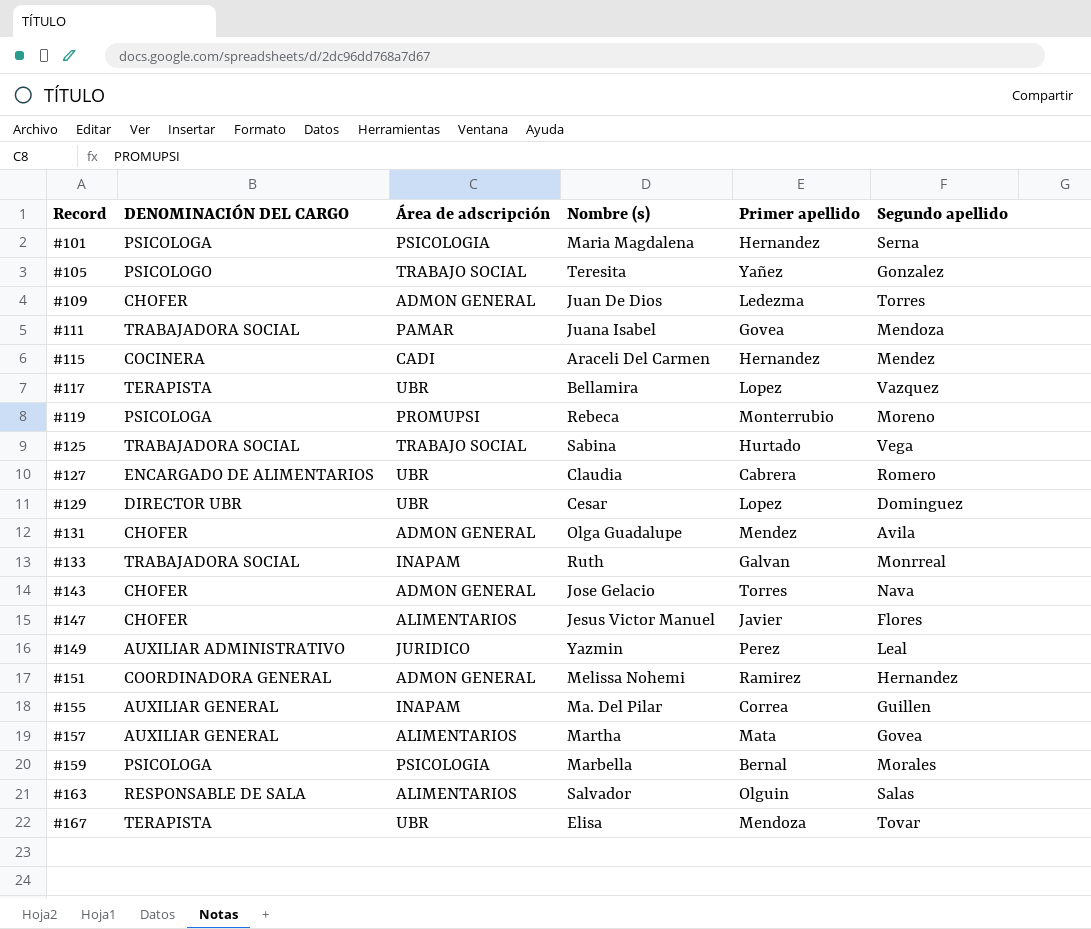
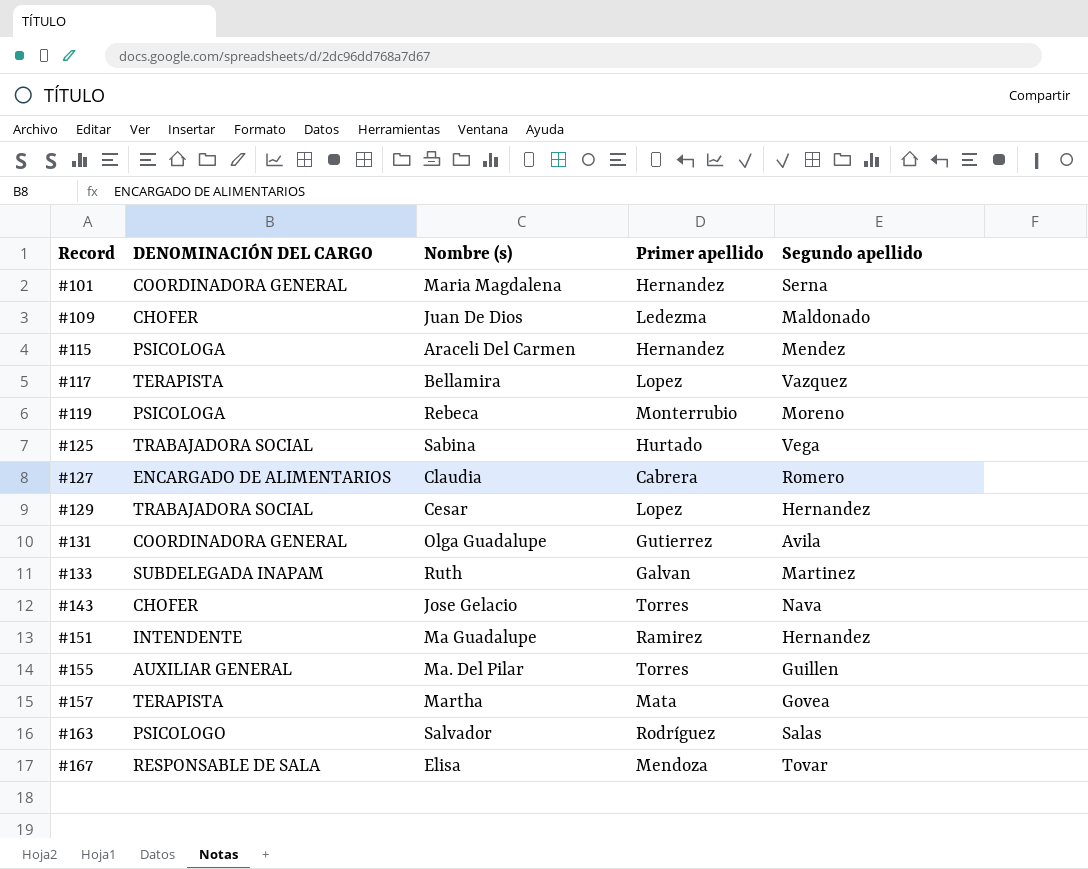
column Área de adscripción | position: 3 -> none
row #105: PSICOLOGO | TRABAJO SOCIAL | Teresita | Yañez | Gonzalez -> none
row #111: TRABAJADORA SOCIAL | PAMAR | Juana Isabel | Govea | Mendoza -> none
row #147: CHOFER | ALIMENTARIOS | Jesus Victor Manuel | Javier | Flores -> none
row #149: AUXILIAR ADMINISTRATIVO | JURIDICO | Yazmin | Perez | Leal -> none
row #159: PSICOLOGA | PSICOLOGIA | Marbella | Bernal | Morales -> none
#101 | DENOMINACIÓN DEL CARGO: PSICOLOGA -> COORDINADORA GENERAL
#109 | Segundo apellido: Torres -> Maldonado
#115 | DENOMINACIÓN DEL CARGO: COCINERA -> PSICOLOGA
#129 | DENOMINACIÓN DEL CARGO: DIRECTOR UBR -> TRABAJADORA SOCIAL
#129 | Segundo apellido: Dominguez -> Hernandez
#131 | DENOMINACIÓN DEL CARGO: CHOFER -> COORDINADORA GENERAL
#131 | Primer apellido: Mendez -> Gutierrez
#133 | DENOMINACIÓN DEL CARGO: TRABAJADORA SOCIAL -> SUBDELEGADA INAPAM
#133 | Segundo apellido: Monrreal -> Martinez
#151 | DENOMINACIÓN DEL CARGO: COORDINADORA GENERAL -> INTENDENTE
#151 | Nombre (s): Melissa Nohemi -> Ma Guadalupe
#155 | Primer apellido: Correa -> Torres
#157 | DENOMINACIÓN DEL CARGO: AUXILIAR GENERAL -> TERAPISTA
#163 | DENOMINACIÓN DEL CARGO: RESPONSABLE DE SALA -> PSICOLOGO
#163 | Primer apellido: Olguin -> Rodríguez
#167 | DENOMINACIÓN DEL CARGO: TERAPISTA -> RESPONSABLE DE SALA

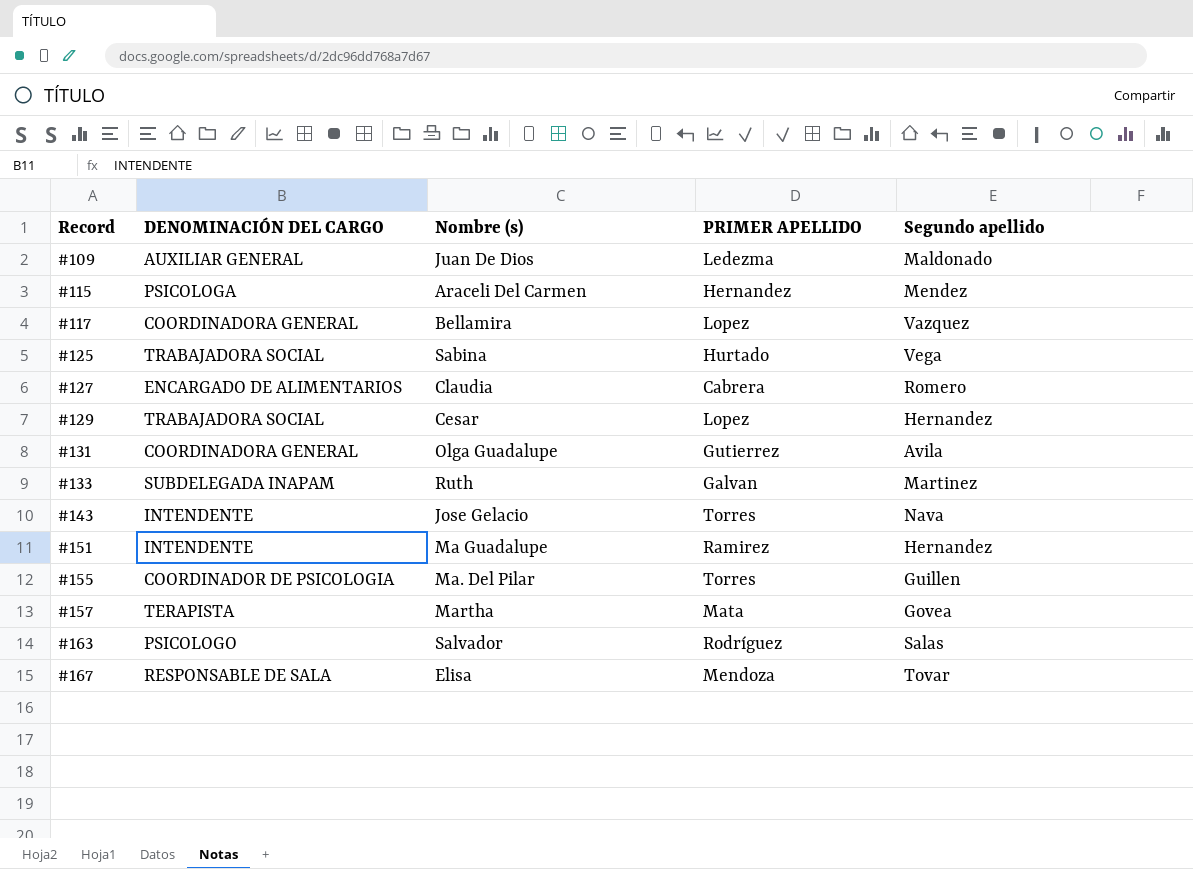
column name: Primer apellido -> PRIMER APELLIDO
row #101: COORDINADORA GENERAL | Maria Magdalena | Hernandez | Serna -> none
row #119: PSICOLOGA | Rebeca | Monterrubio | Moreno -> none
#109 | DENOMINACIÓN DEL CARGO: CHOFER -> AUXILIAR GENERAL
#117 | DENOMINACIÓN DEL CARGO: TERAPISTA -> COORDINADORA GENERAL
#143 | DENOMINACIÓN DEL CARGO: CHOFER -> INTENDENTE
#155 | DENOMINACIÓN DEL CARGO: AUXILIAR GENERAL -> COORDINADOR DE PSICOLOGIA

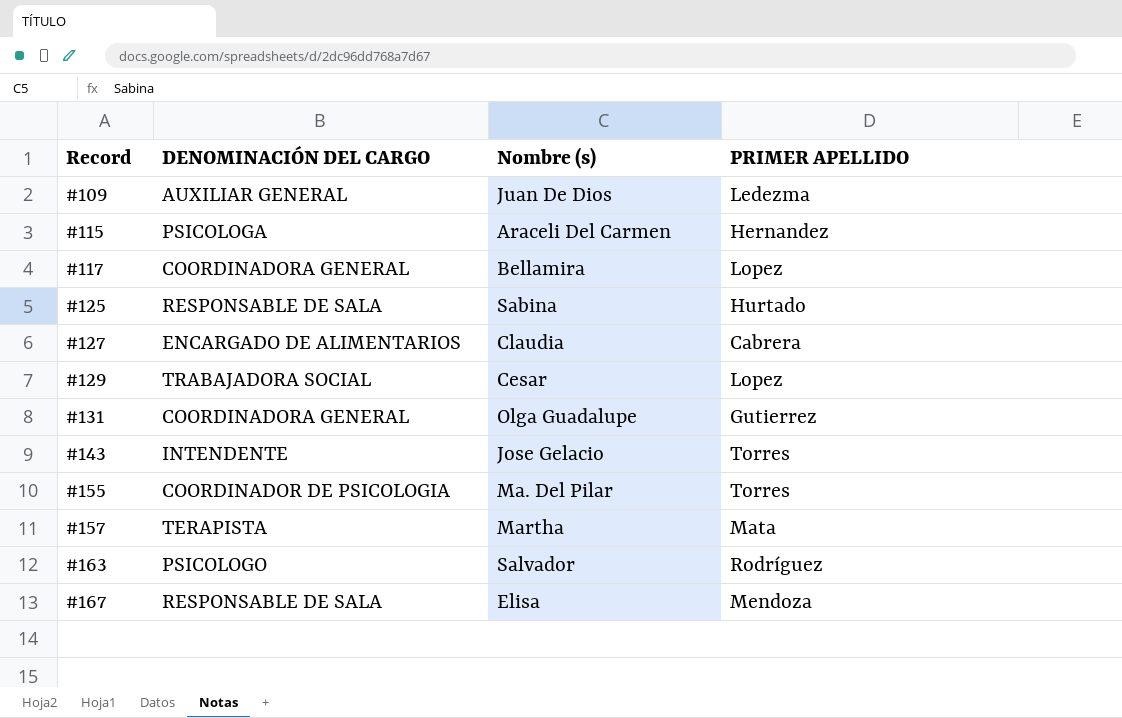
column Segundo apellido | position: 5 -> none
row #133: SUBDELEGADA INAPAM | Ruth | Galvan | Martinez -> none
row #151: INTENDENTE | Ma Guadalupe | Ramirez | Hernandez -> none
#125 | DENOMINACIÓN DEL CARGO: TRABAJADORA SOCIAL -> RESPONSABLE DE SALA

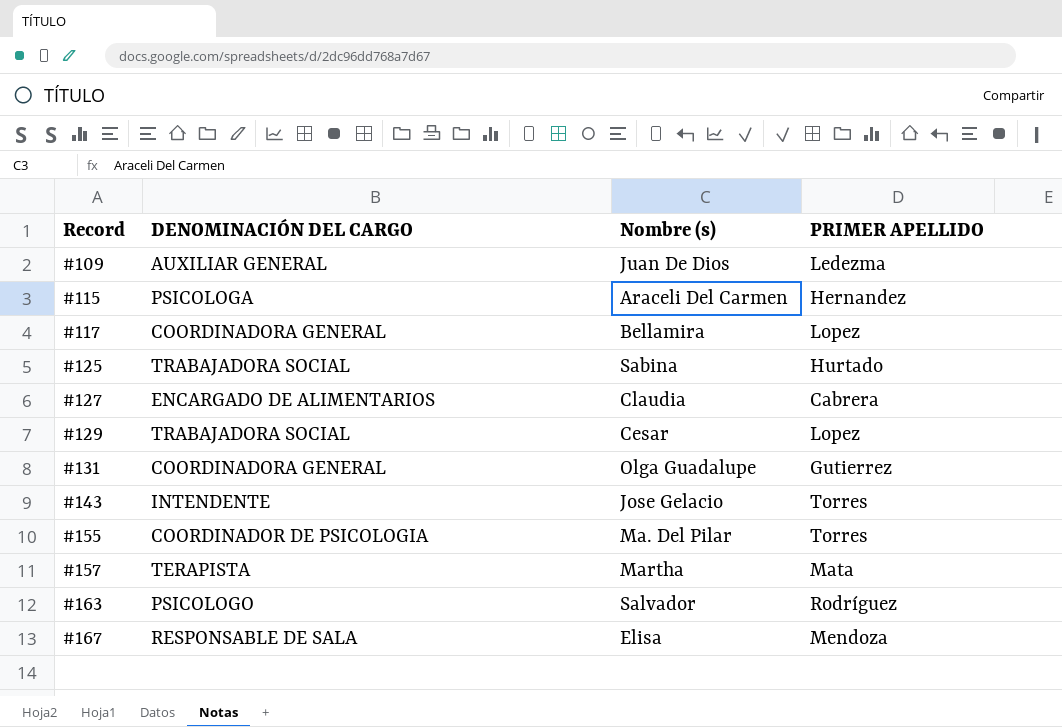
#125 | DENOMINACIÓN DEL CARGO: RESPONSABLE DE SALA -> TRABAJADORA SOCIAL

